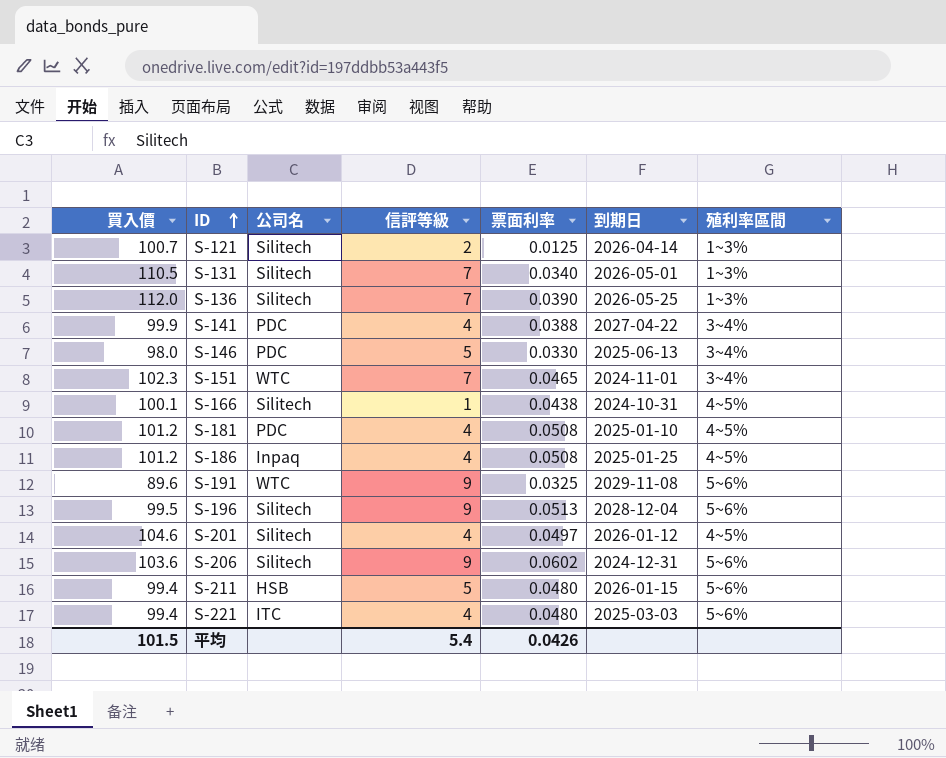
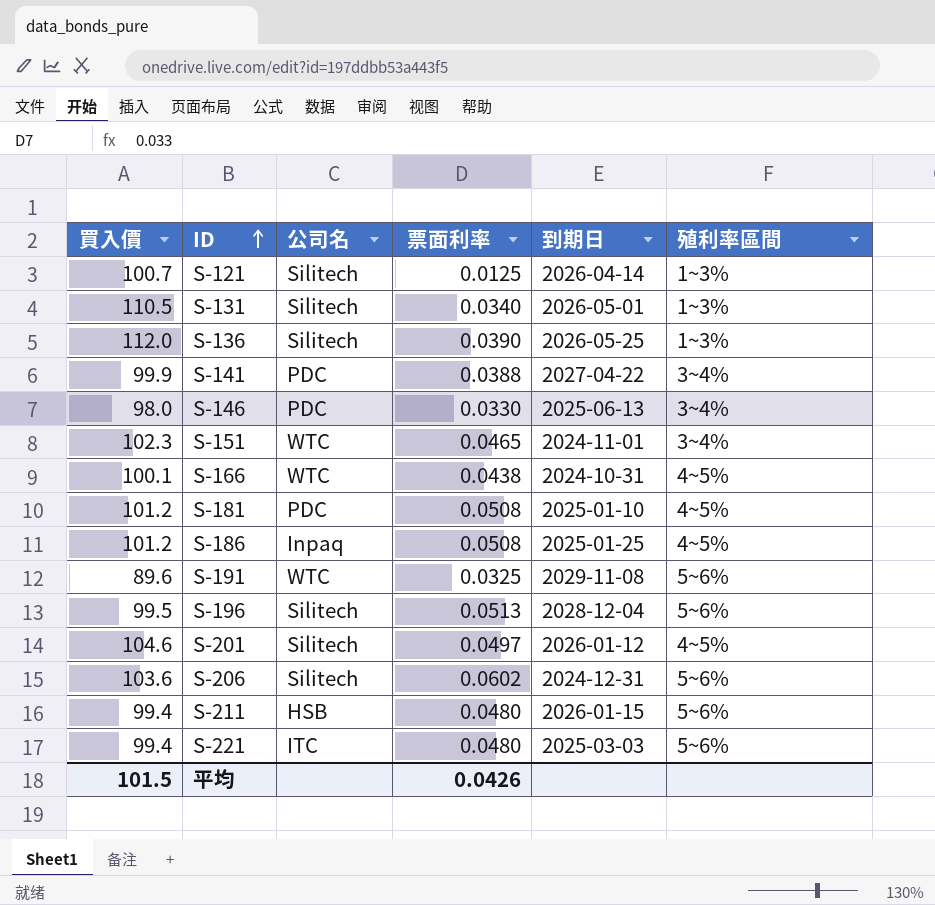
column 信評等級 | position: 4 -> none
S-166 | 公司名: Silitech -> WTC

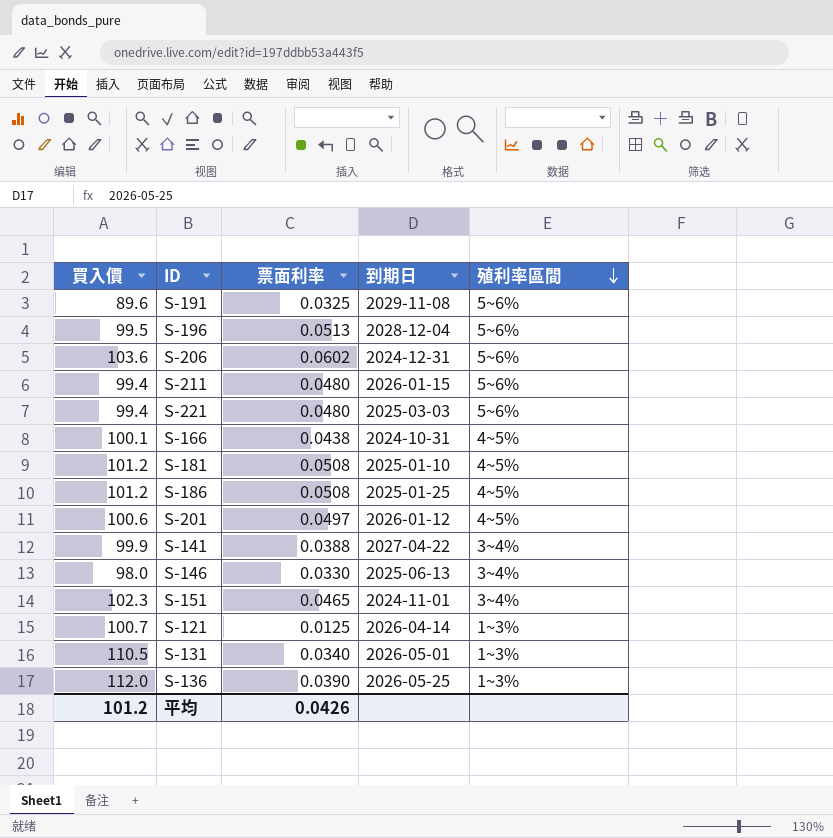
row order: ID ascending -> 殖利率區間 descending
column 公司名 | position: 3 -> none
S-201 | 買入價: 104.6 -> 100.6
平均 | 買入價: 101.5 -> 101.2

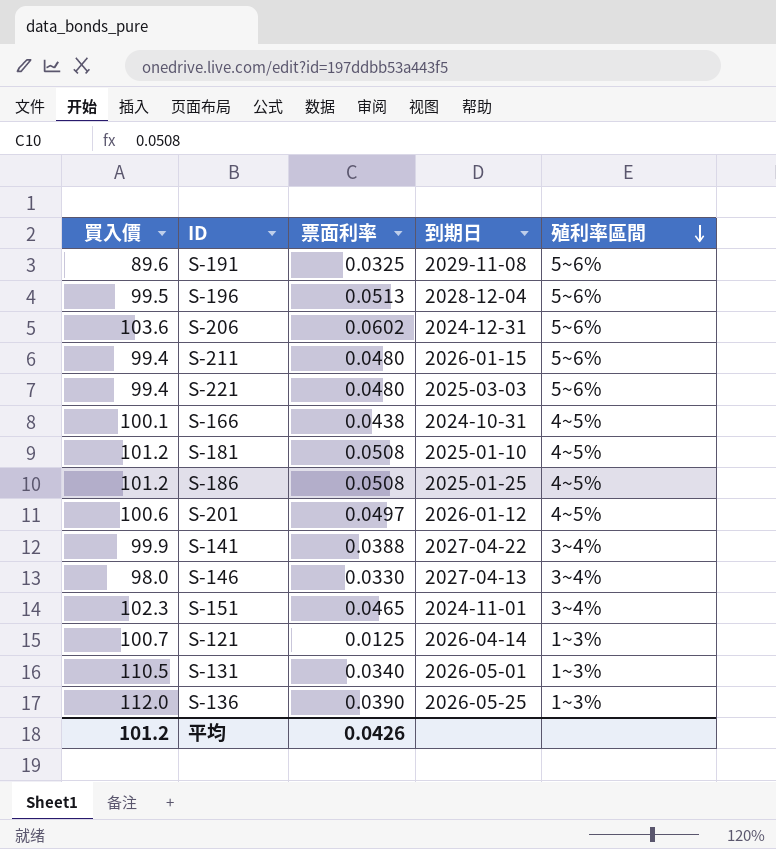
S-146 | 到期日: 2025-06-13 -> 2027-04-13

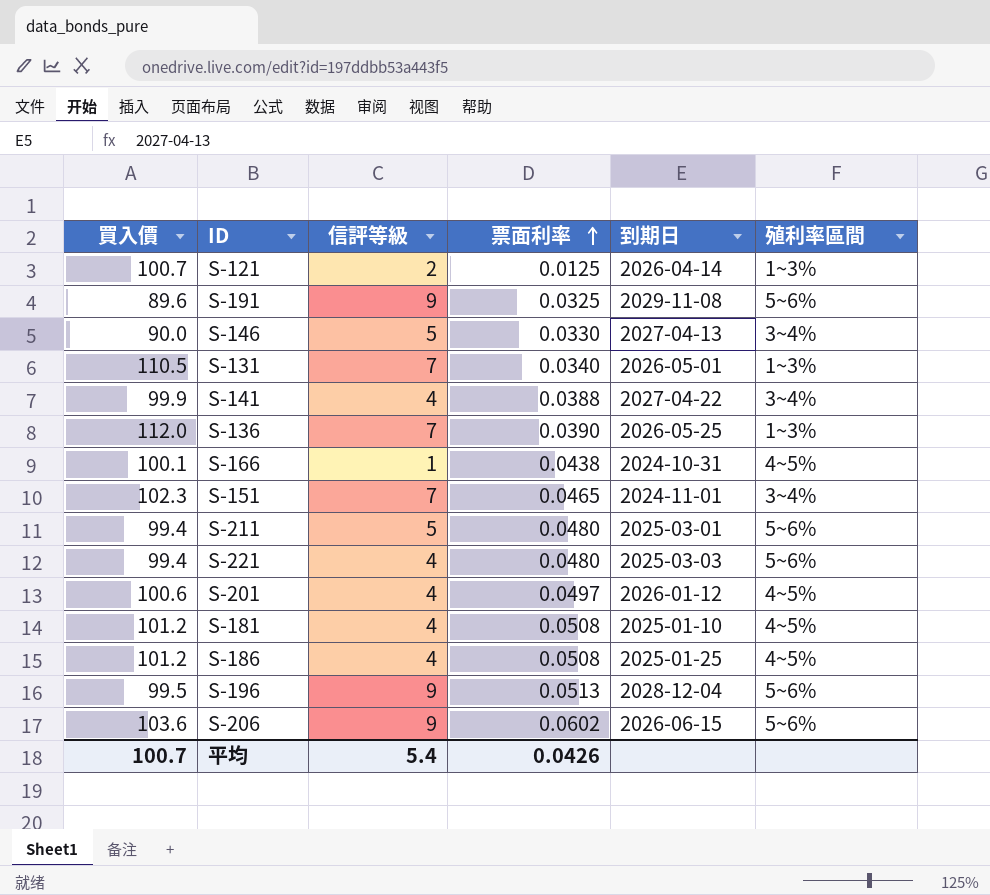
row order: 殖利率區間 descending -> 票面利率 ascending
column 信評等級 | position: none -> 3
S-146 | 買入價: 98.0 -> 90.0
S-211 | 到期日: 2026-01-15 -> 2025-03-01
S-206 | 到期日: 2024-12-31 -> 2026-06-15
平均 | 買入價: 101.2 -> 100.7

